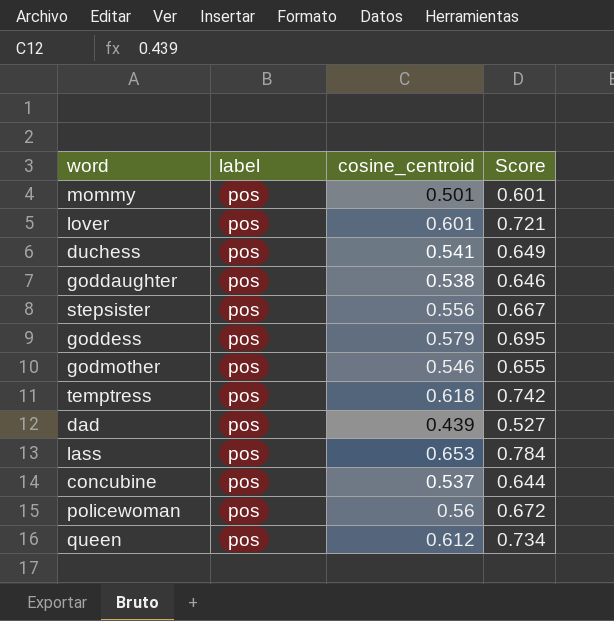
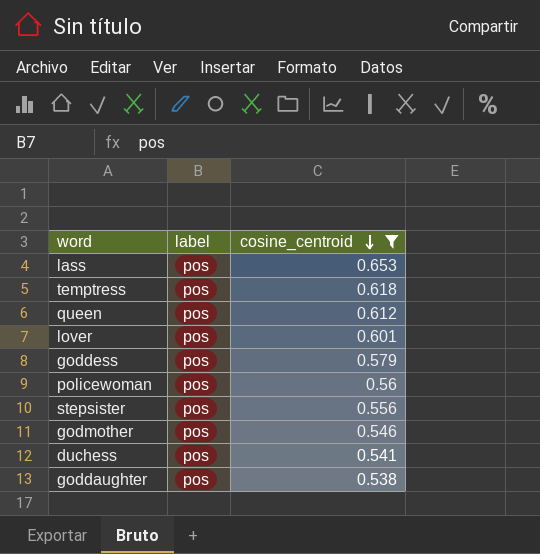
filter: none -> cosine_centroid >= 0.538
row order: none -> cosine_centroid descending
column Score | formula: [cosine_centroid] * 1.2 -> none

